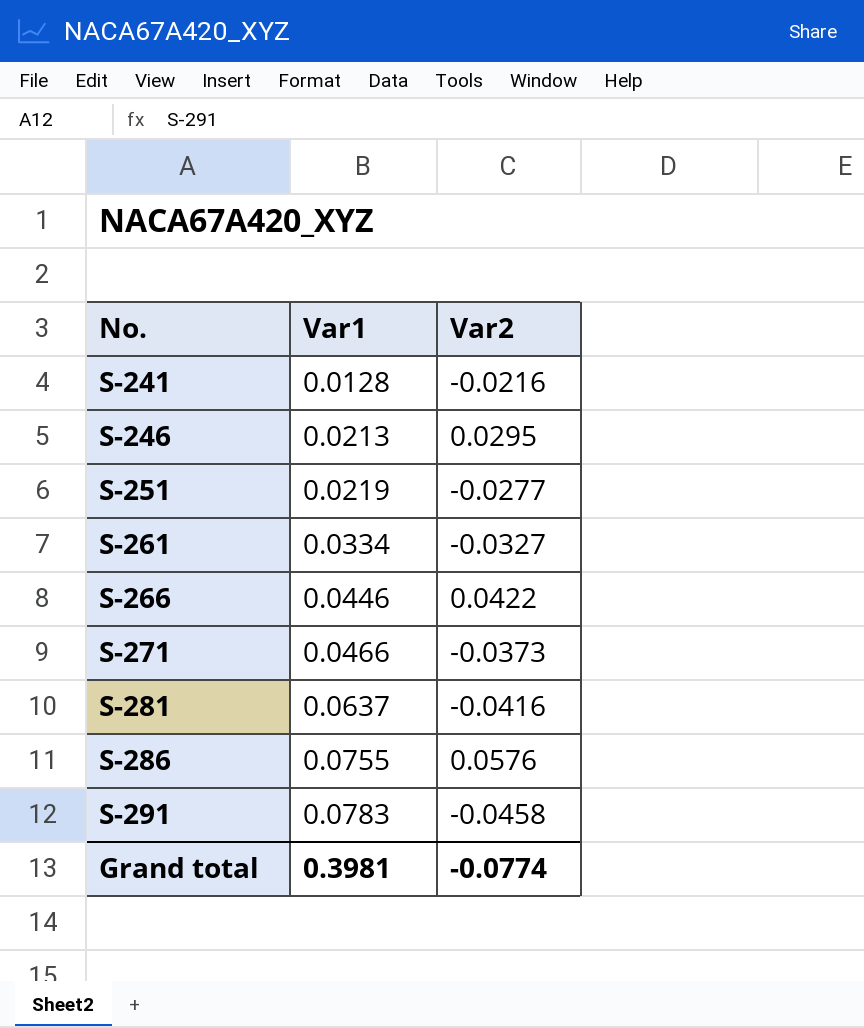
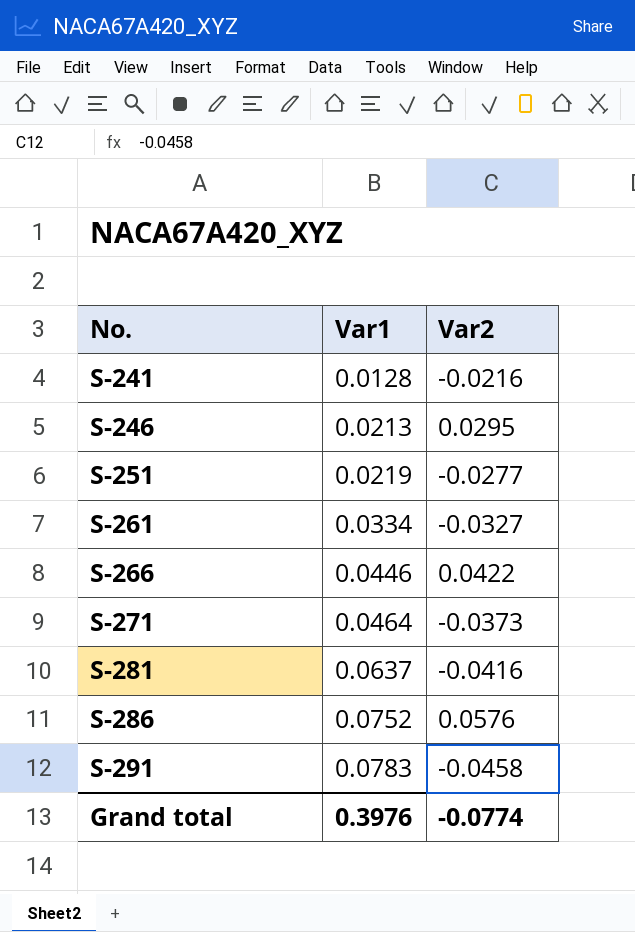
S-271 | Var1: 0.0466 -> 0.0464
S-286 | Var1: 0.0755 -> 0.0752
Grand total | Var1: 0.3981 -> 0.3976

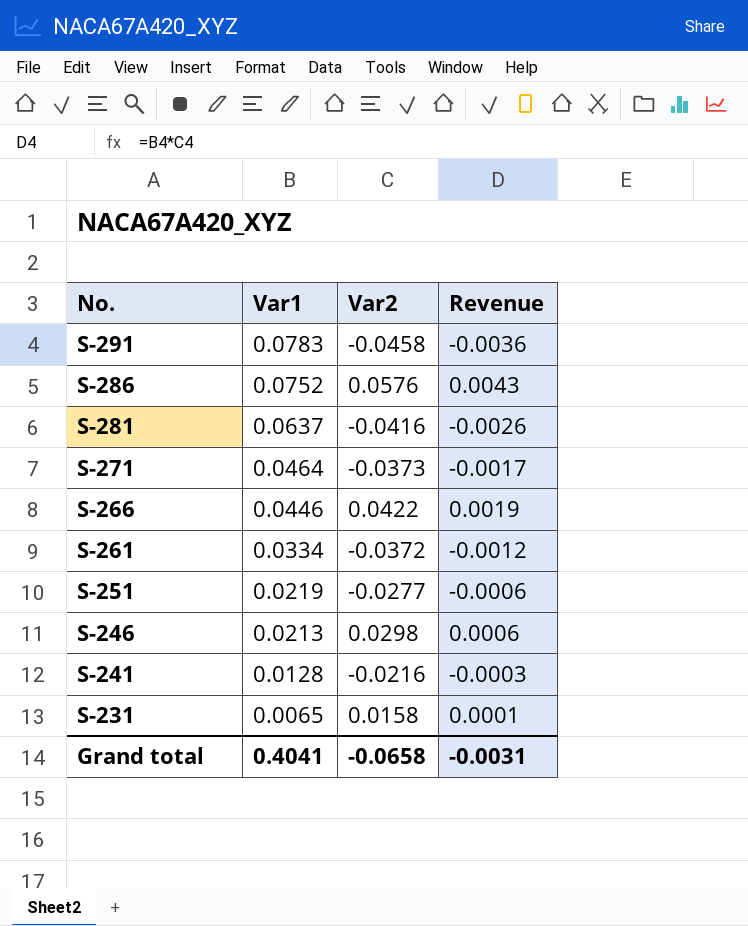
row order: No. ascending -> No. descending
column Revenue | formula: none -> [Var1] * [Var2]
S-261 | Var2: -0.0327 -> -0.0372
S-246 | Var2: 0.0295 -> 0.0298
row S-231: none -> 0.0065 | 0.0158 | 0.0001
Grand total | Var1: 0.3976 -> 0.4041
Grand total | Var2: -0.0774 -> -0.0658

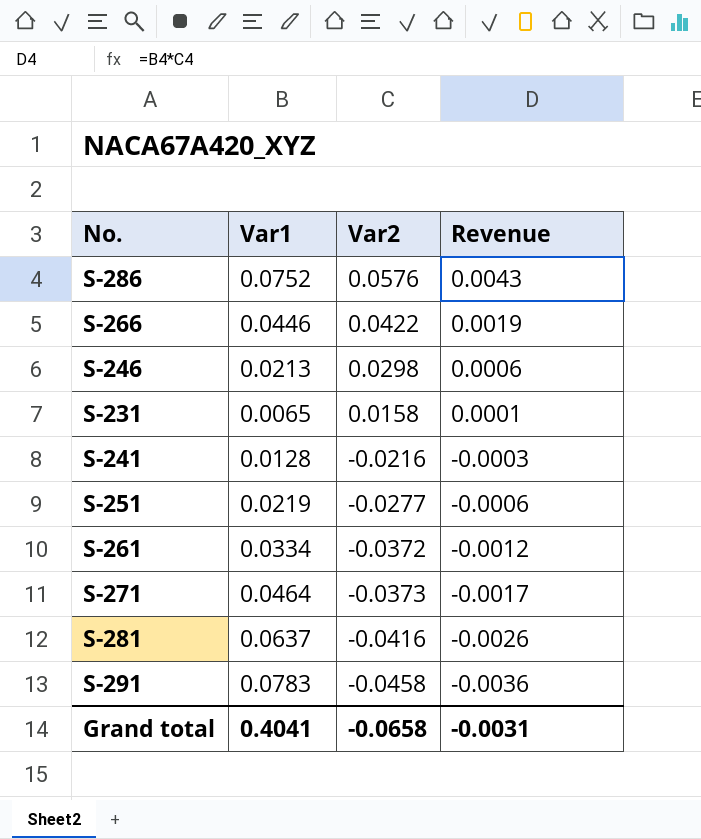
row order: No. descending -> Var2 descending

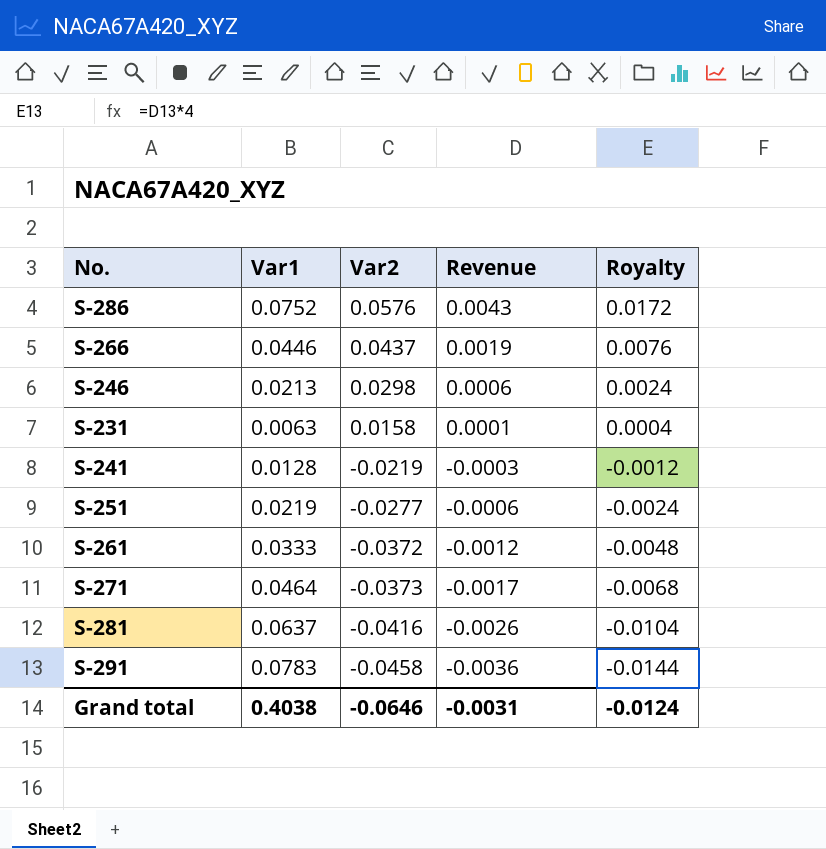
column Royalty | formula: none -> [Revenue] * 4
S-266 | Var2: 0.0422 -> 0.0437
S-231 | Var1: 0.0065 -> 0.0063
S-241 | Var2: -0.0216 -> -0.0219
S-261 | Var1: 0.0334 -> 0.0333
Grand total | Var1: 0.4041 -> 0.4038
Grand total | Var2: -0.0658 -> -0.0646

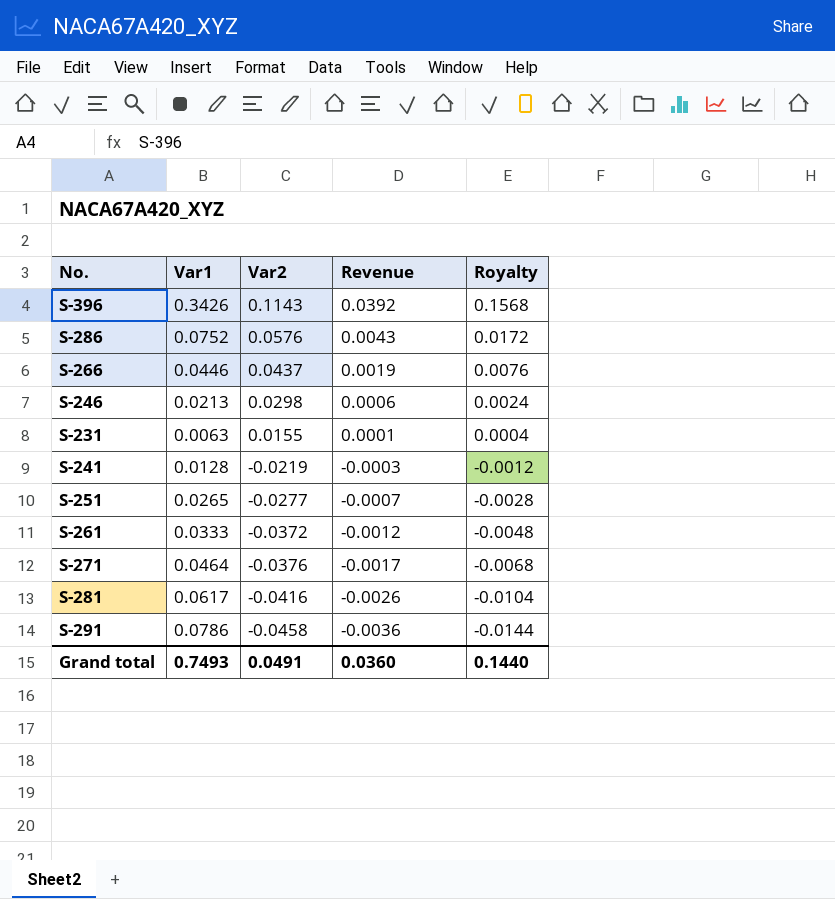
row S-396: none -> 0.3426 | 0.1143 | 0.0392 | 0.1568
S-231 | Var2: 0.0158 -> 0.0155
S-251 | Var1: 0.0219 -> 0.0265
S-251 | Revenue: -0.0006 -> -0.0007
S-251 | Royalty: -0.0024 -> -0.0028
S-271 | Var2: -0.0373 -> -0.0376
S-281 | Var1: 0.0637 -> 0.0617
S-291 | Var1: 0.0783 -> 0.0786
Grand total | Var1: 0.4038 -> 0.7493
Grand total | Var2: -0.0646 -> 0.0491
Grand total | Revenue: -0.0031 -> 0.0360
Grand total | Royalty: -0.0124 -> 0.1440

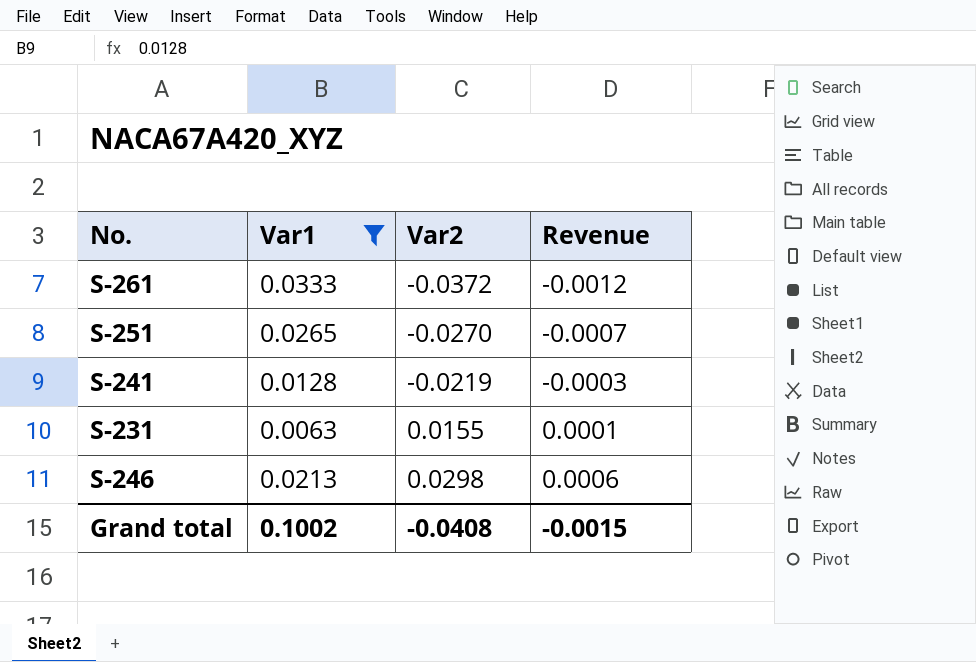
filter: none -> Var1 <= 0.0333
row order: Var2 descending -> Var2 ascending
column Royalty | formula: [Revenue] * 4 -> none
S-251 | Var2: -0.0277 -> -0.0270
Grand total | Var1: 0.7493 -> 0.1002
Grand total | Var2: 0.0491 -> -0.0408
Grand total | Revenue: 0.0360 -> -0.0015

